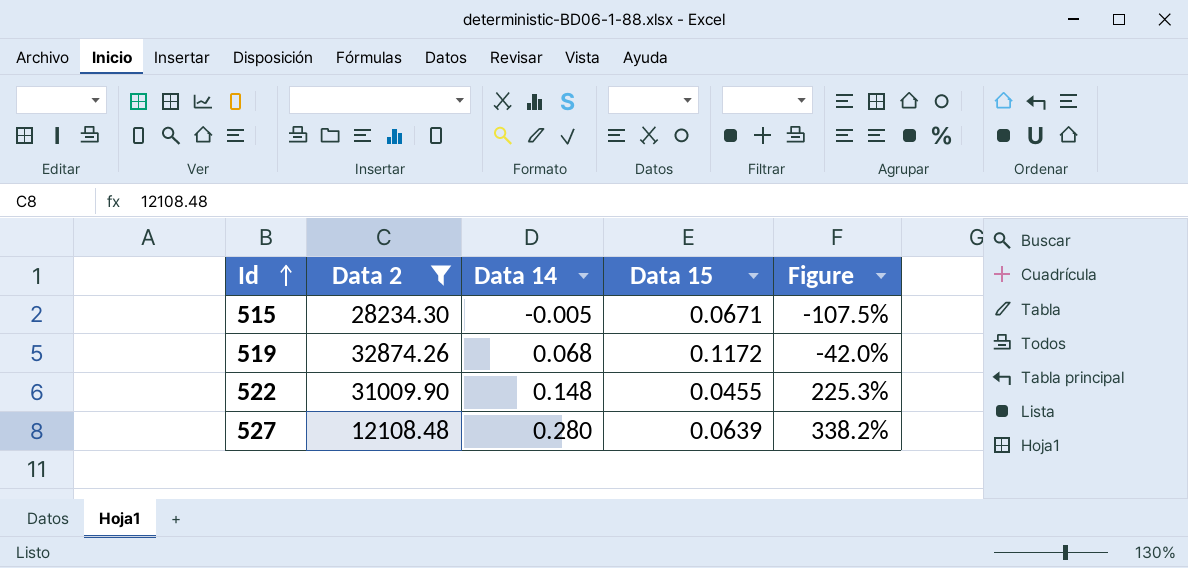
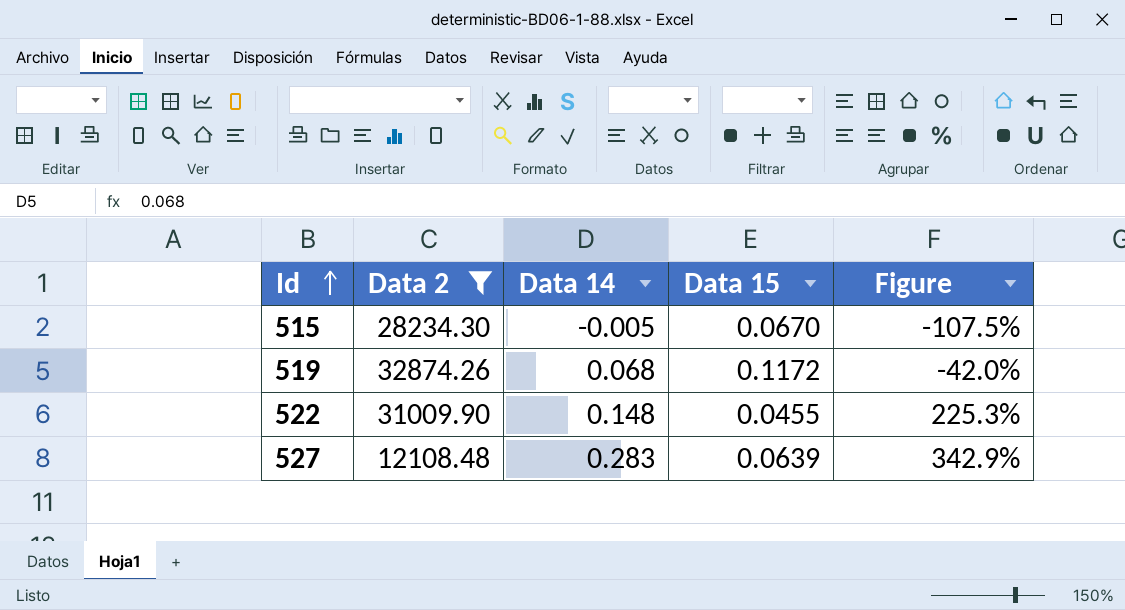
515 | Data 15: 0.0671 -> 0.0670
527 | Data 14: 0.280 -> 0.283
527 | Figure: 338.2% -> 342.9%

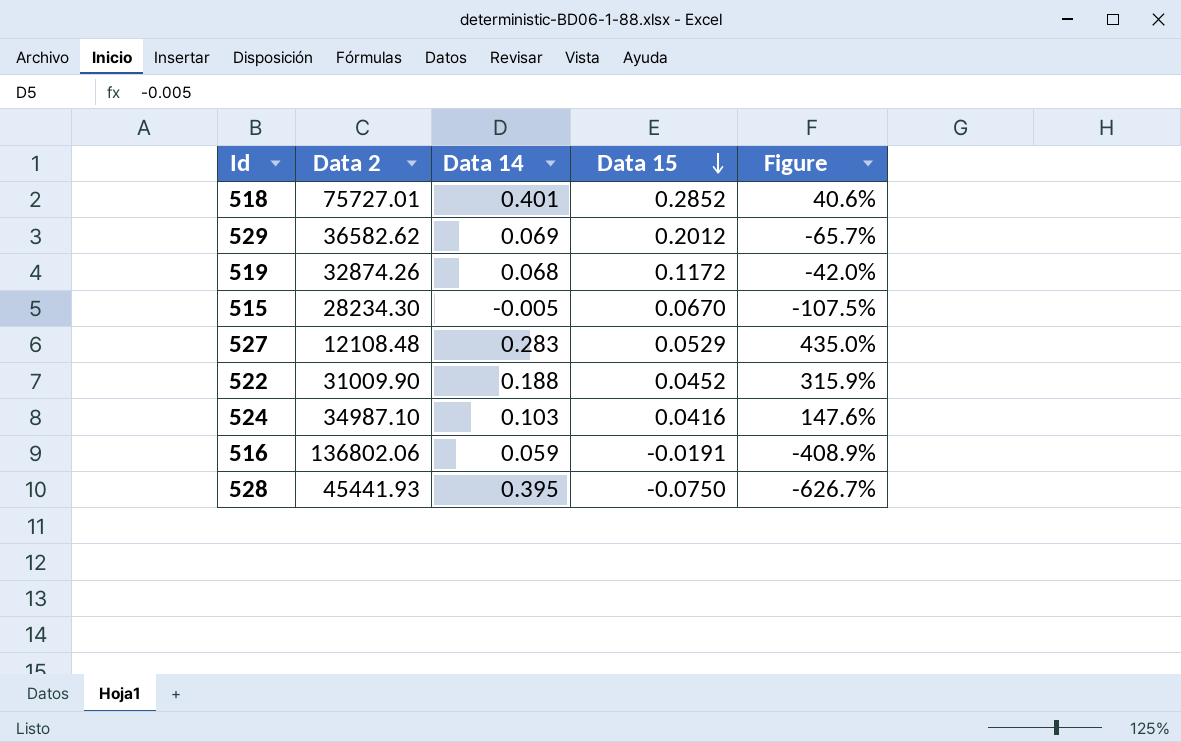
filter: Data 2 <= 32874.26 -> none
row order: Id ascending -> Data 15 descending
527 | Data 15: 0.0639 -> 0.0529
527 | Figure: 342.9% -> 435.0%
522 | Data 14: 0.148 -> 0.188
522 | Data 15: 0.0455 -> 0.0452
522 | Figure: 225.3% -> 315.9%

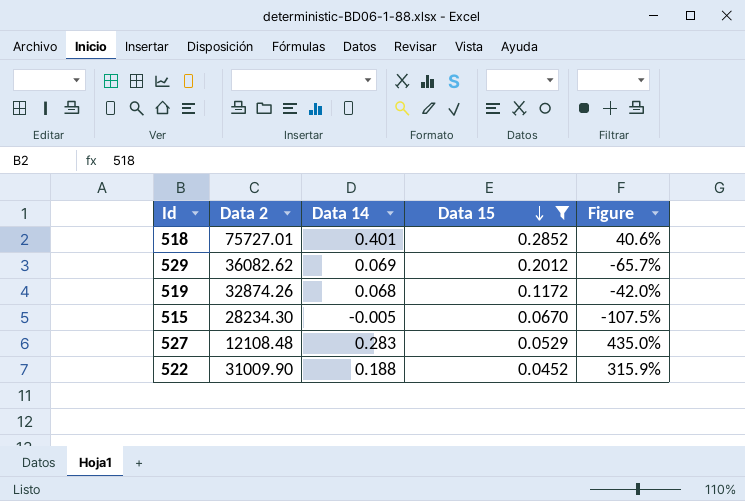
filter: none -> Data 15 >= 0.0452
529 | Data 2: 36582.62 -> 36082.62

